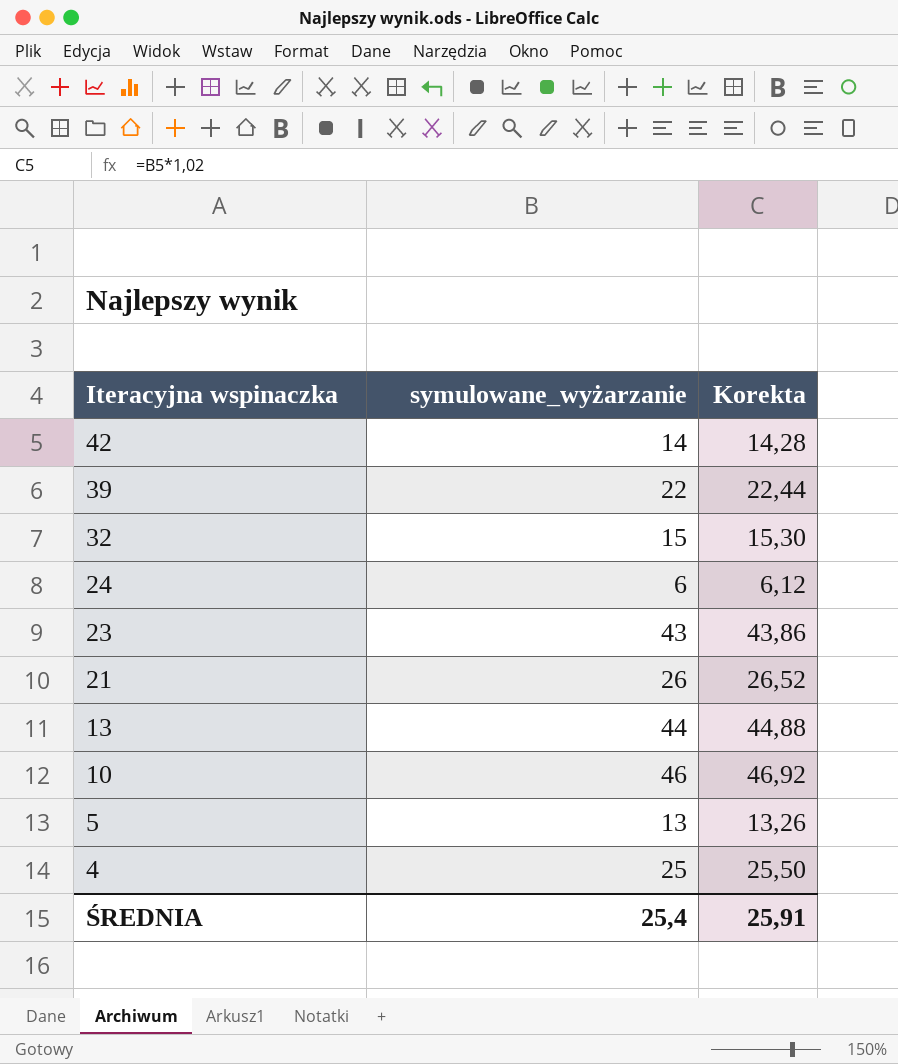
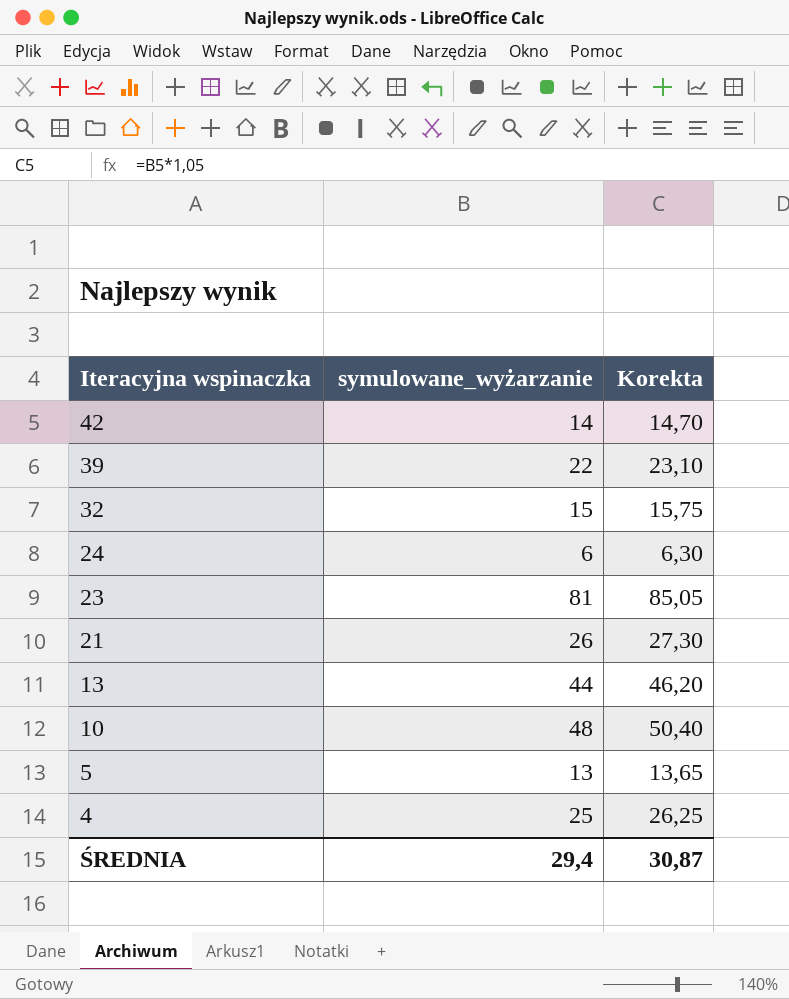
column Korekta | formula: [symulowane_wyżarzanie] * 1,02 -> [symulowane_wyżarzanie] * 1,05
23 | symulowane_wyżarzanie: 43 -> 81
10 | symulowane_wyżarzanie: 46 -> 48
ŚREDNIA | symulowane_wyżarzanie: 25,4 -> 29,4
ŚREDNIA | Korekta: 25,91 -> 30,87

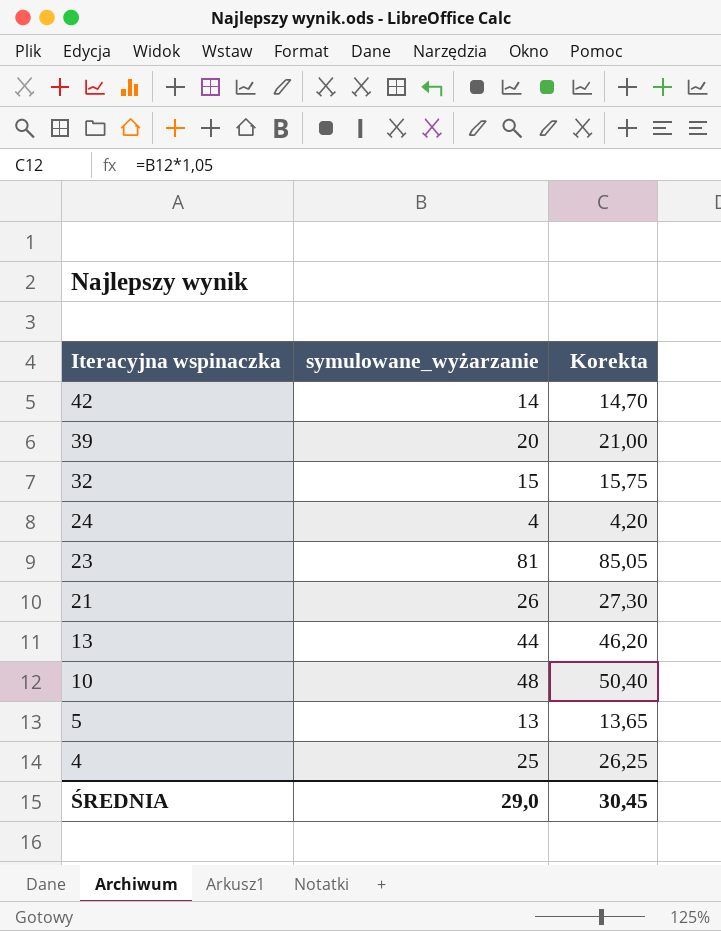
39 | symulowane_wyżarzanie: 22 -> 20
39 | Korekta: 23,10 -> 21,00
24 | symulowane_wyżarzanie: 6 -> 4
24 | Korekta: 6,30 -> 4,20
ŚREDNIA | symulowane_wyżarzanie: 29,4 -> 29,0
ŚREDNIA | Korekta: 30,87 -> 30,45

